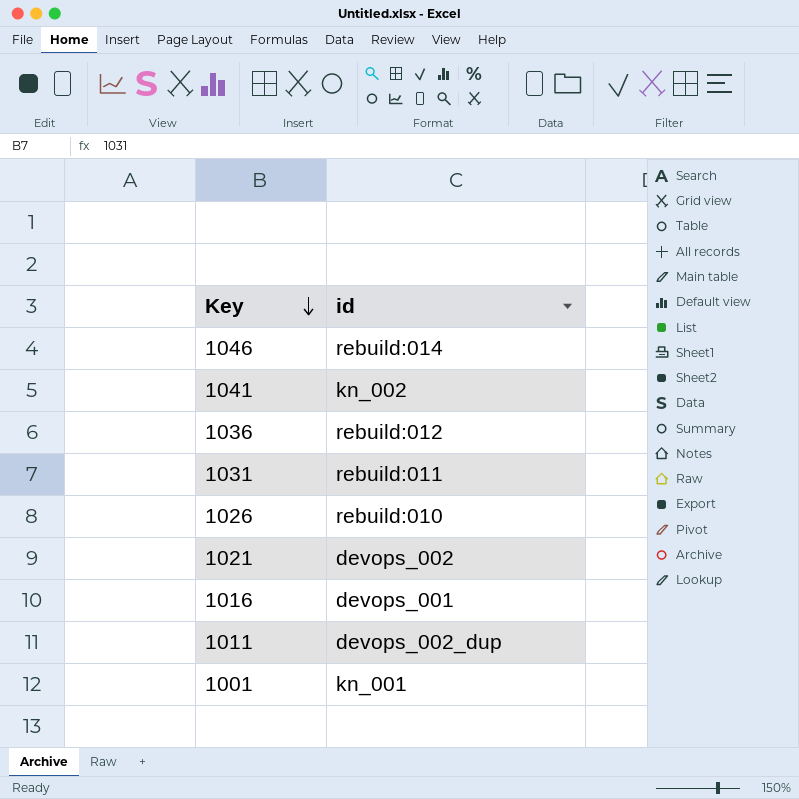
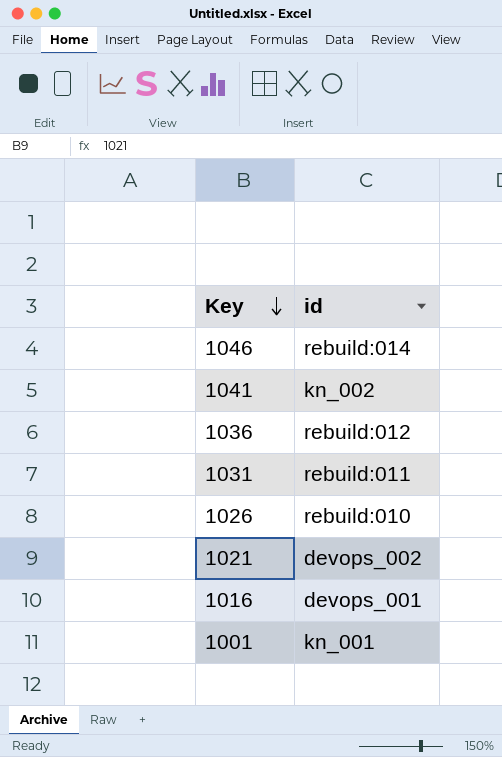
row 1011: devops_002_dup -> none

